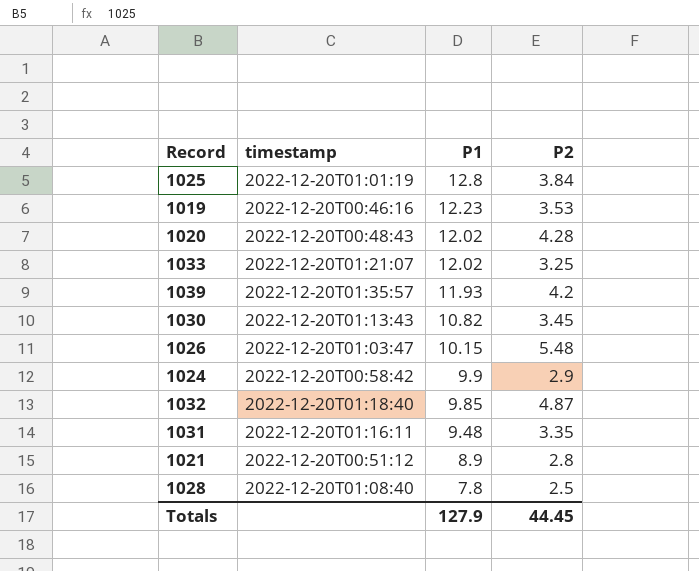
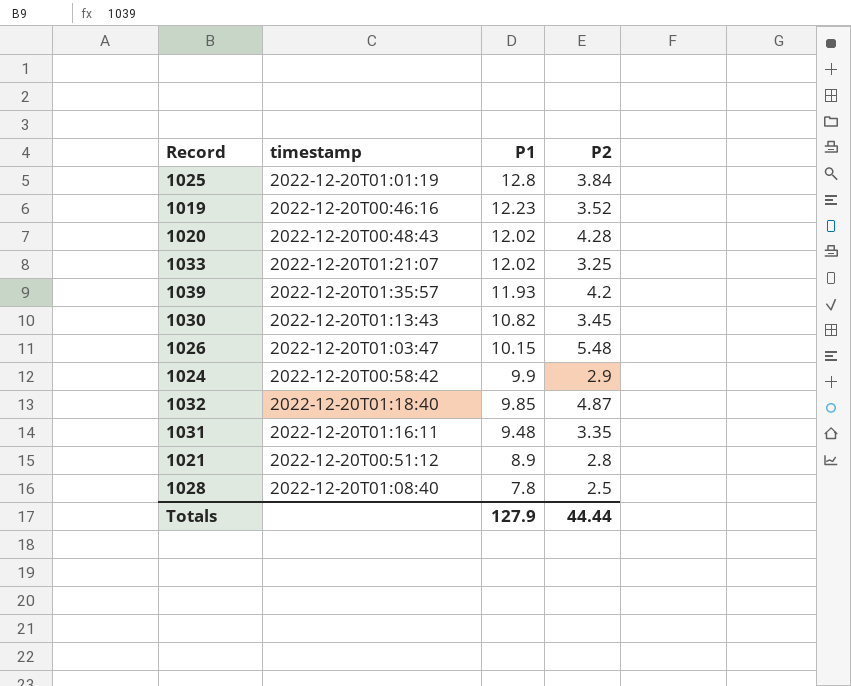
1019 | P2: 3.53 -> 3.52
Totals | P2: 44.45 -> 44.44

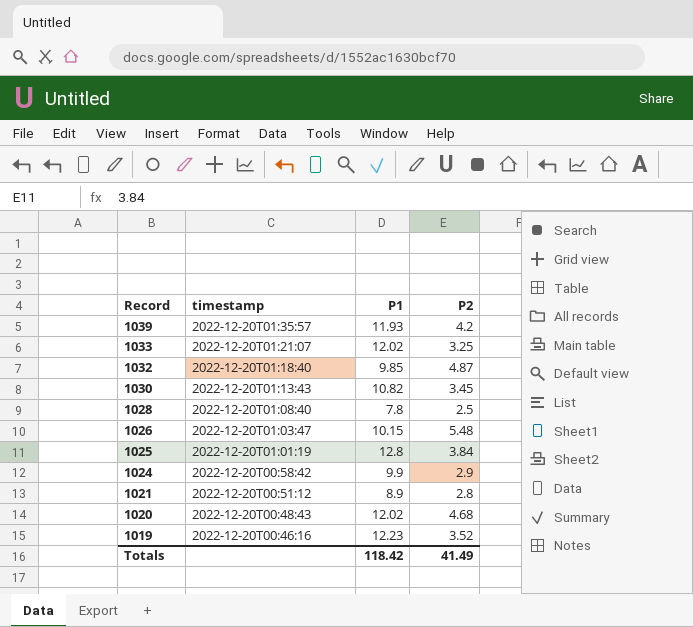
row order: P1 descending -> Record descending
row 1031: 2022-12-20T01:16:11 | 9.48 | 3.35 -> none
1020 | P2: 4.28 -> 4.68
Totals | P1: 127.9 -> 118.42
Totals | P2: 44.44 -> 41.49

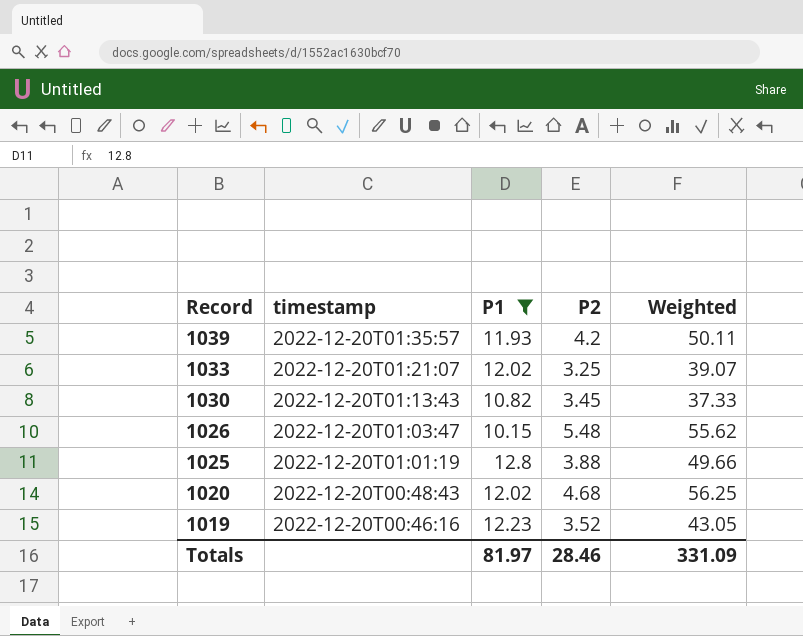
filter: none -> P1 >= 10.15
column Weighted | formula: none -> [P1] * [P2]
1025 | P2: 3.84 -> 3.88
Totals | P1: 118.42 -> 81.97
Totals | P2: 41.49 -> 28.46

